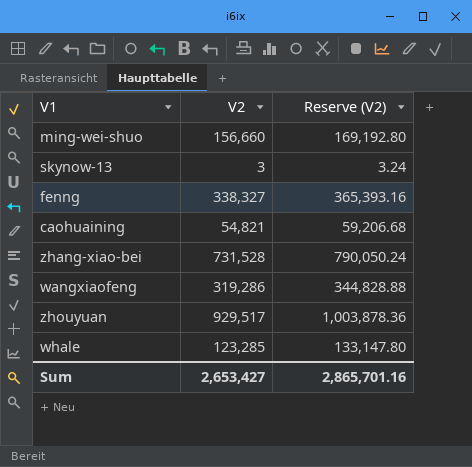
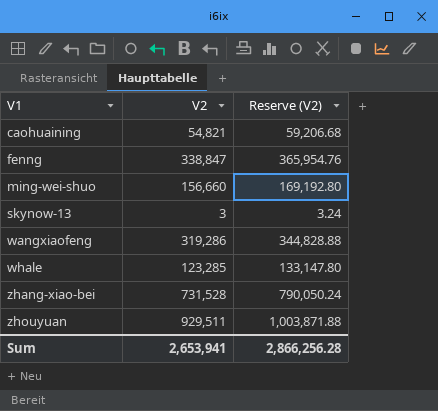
row order: none -> V1 ascending
fenng | V2: 338,327 -> 338,847
fenng | Reserve (V2): 365,393.16 -> 365,954.76
zhouyuan | V2: 929,517 -> 929,511
zhouyuan | Reserve (V2): 1,003,878.36 -> 1,003,871.88
Sum | V2: 2,653,427 -> 2,653,941
Sum | Reserve (V2): 2,865,701.16 -> 2,866,256.28

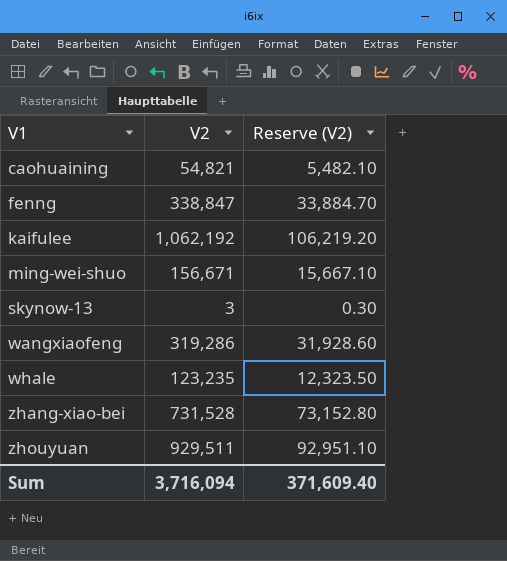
column Reserve (V2) | formula: [V2] * 1.08 -> [V2] * 0.1
row kaifulee: none -> 1,062,192 | 106,219.20
ming-wei-shuo | V2: 156,660 -> 156,671
whale | V2: 123,285 -> 123,235
Sum | V2: 2,653,941 -> 3,716,094
Sum | Reserve (V2): 2,866,256.28 -> 371,609.40

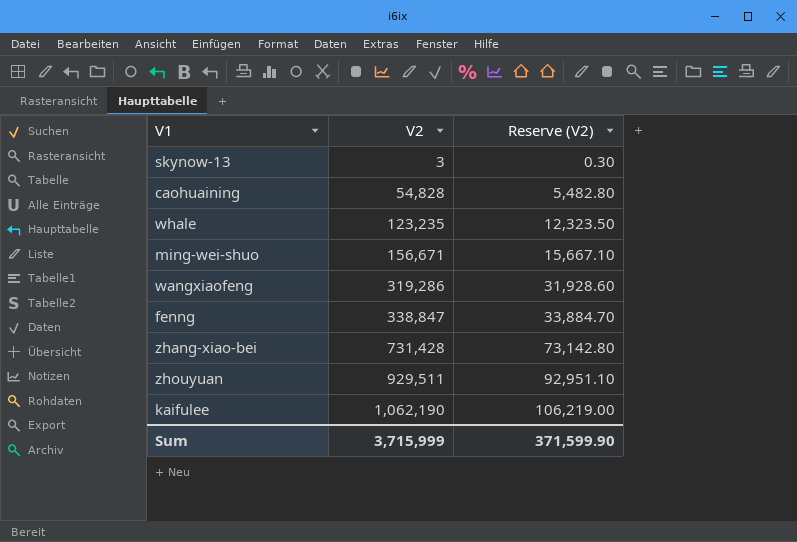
row order: V1 ascending -> V2 ascending
caohuaining | V2: 54,821 -> 54,828
caohuaining | Reserve (V2): 5,482.10 -> 5,482.80
zhang-xiao-bei | V2: 731,528 -> 731,428
zhang-xiao-bei | Reserve (V2): 73,152.80 -> 73,142.80
kaifulee | V2: 1,062,192 -> 1,062,190
kaifulee | Reserve (V2): 106,219.20 -> 106,219.00
Sum | V2: 3,716,094 -> 3,715,999
Sum | Reserve (V2): 371,609.40 -> 371,599.90

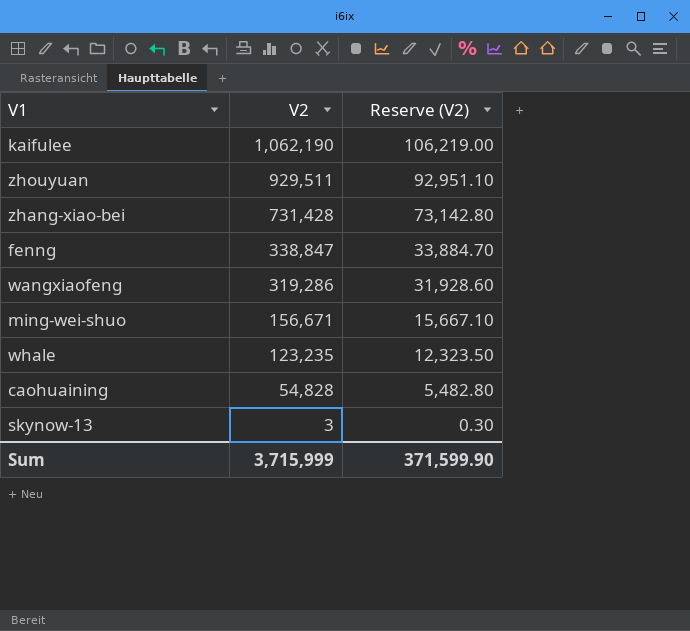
row order: V2 ascending -> V2 descending

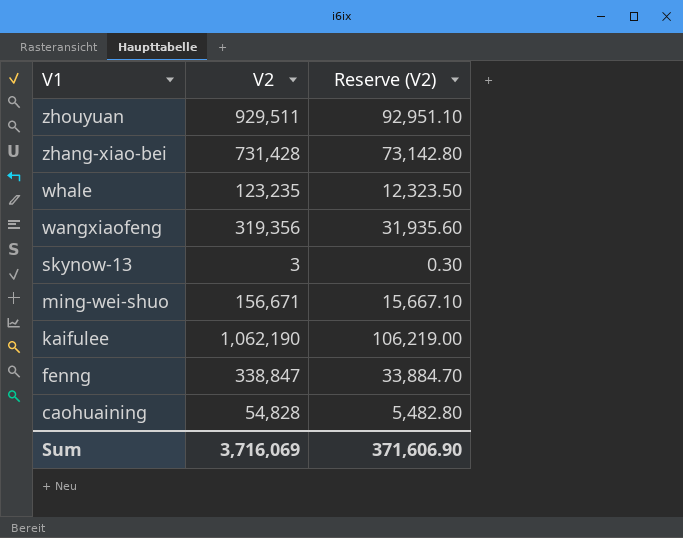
row order: V2 descending -> V1 descending
wangxiaofeng | V2: 319,286 -> 319,356
wangxiaofeng | Reserve (V2): 31,928.60 -> 31,935.60
Sum | V2: 3,715,999 -> 3,716,069
Sum | Reserve (V2): 371,599.90 -> 371,606.90

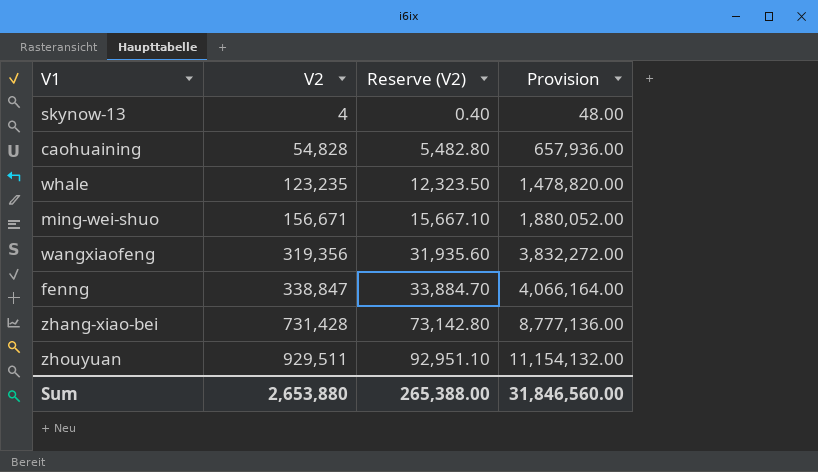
row order: V1 descending -> V2 ascending
column Provision | formula: none -> [V2] * 12
row kaifulee: 1,062,190 | 106,219.00 -> none
skynow-13 | V2: 3 -> 4
skynow-13 | Reserve (V2): 0.30 -> 0.40
Sum | V2: 3,716,069 -> 2,653,880
Sum | Reserve (V2): 371,606.90 -> 265,388.00

